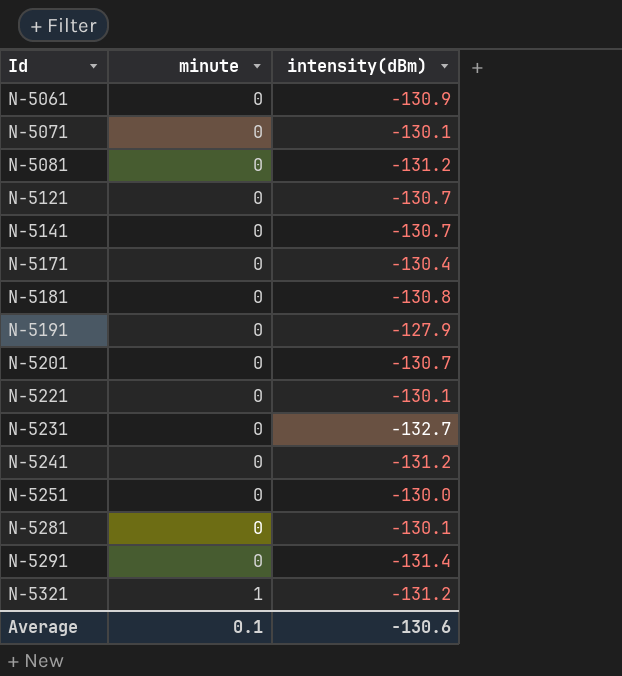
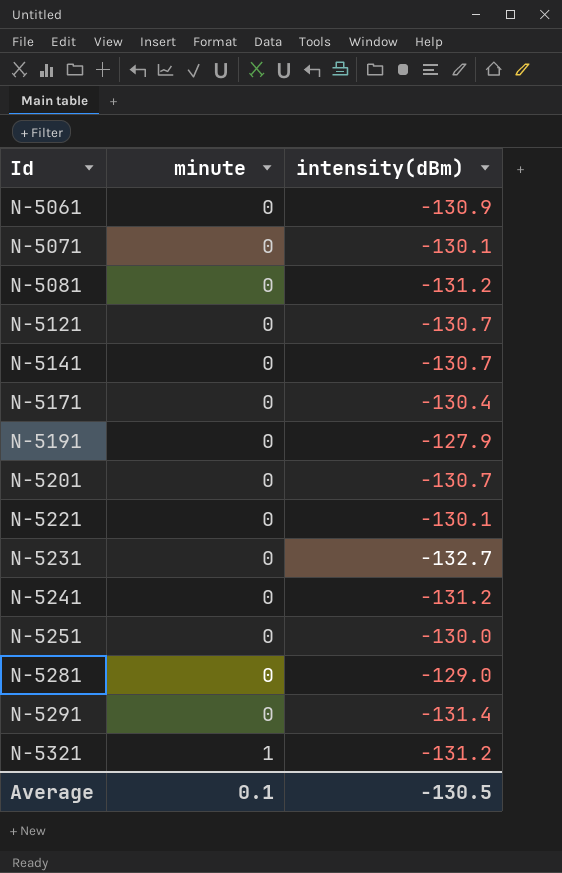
row N-5181: 0 | -130.8 -> none
N-5281 | intensity(dBm): -130.1 -> -129.0
Average | intensity(dBm): -130.6 -> -130.5

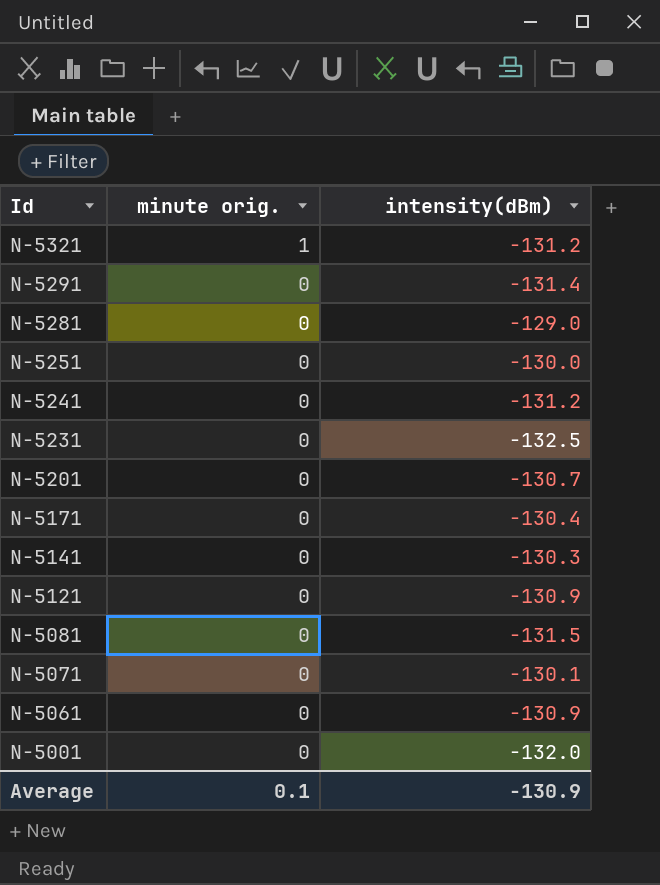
row order: Id ascending -> Id descending
column name: minute -> minute orig.
row N-5191: 0 | -127.9 -> none
row N-5221: 0 | -130.1 -> none
N-5231 | intensity(dBm): -132.7 -> -132.5
N-5141 | intensity(dBm): -130.7 -> -130.3
N-5121 | intensity(dBm): -130.7 -> -130.9
N-5081 | intensity(dBm): -131.2 -> -131.5
row N-5001: none -> 0 | -132.0
Average | intensity(dBm): -130.5 -> -130.9

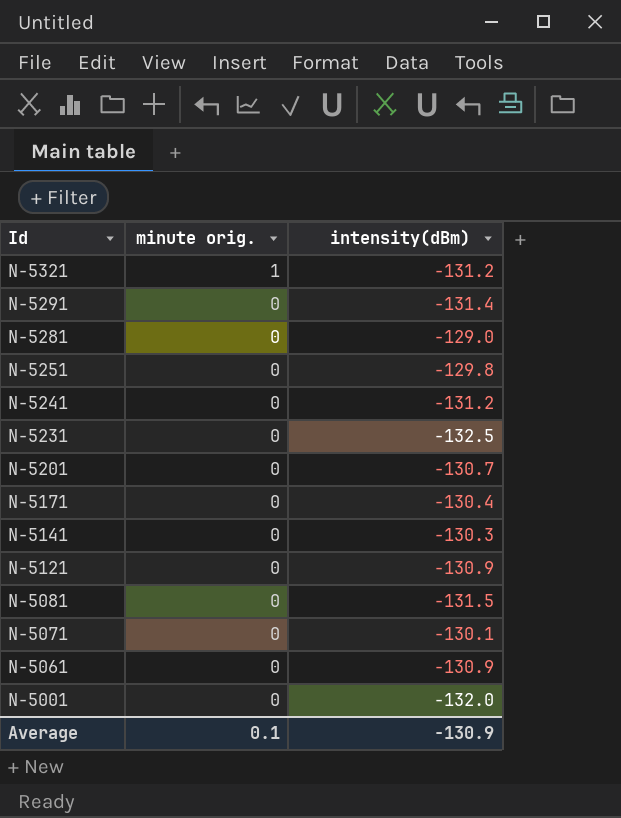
N-5251 | intensity(dBm): -130.0 -> -129.8

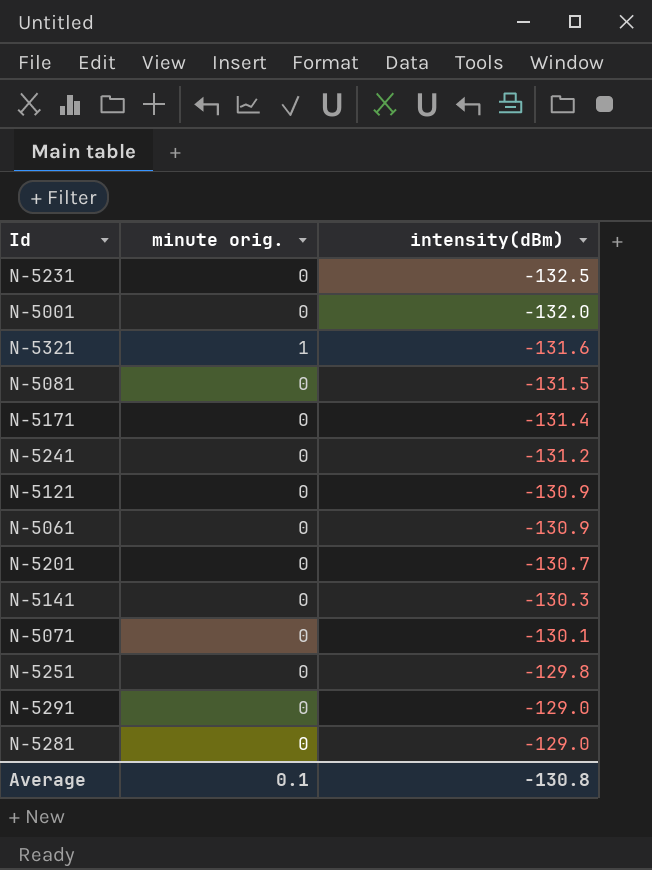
row order: Id descending -> intensity(dBm) ascending
N-5321 | intensity(dBm): -131.2 -> -131.6
N-5171 | intensity(dBm): -130.4 -> -131.4
N-5291 | intensity(dBm): -131.4 -> -129.0
Average | intensity(dBm): -130.9 -> -130.8

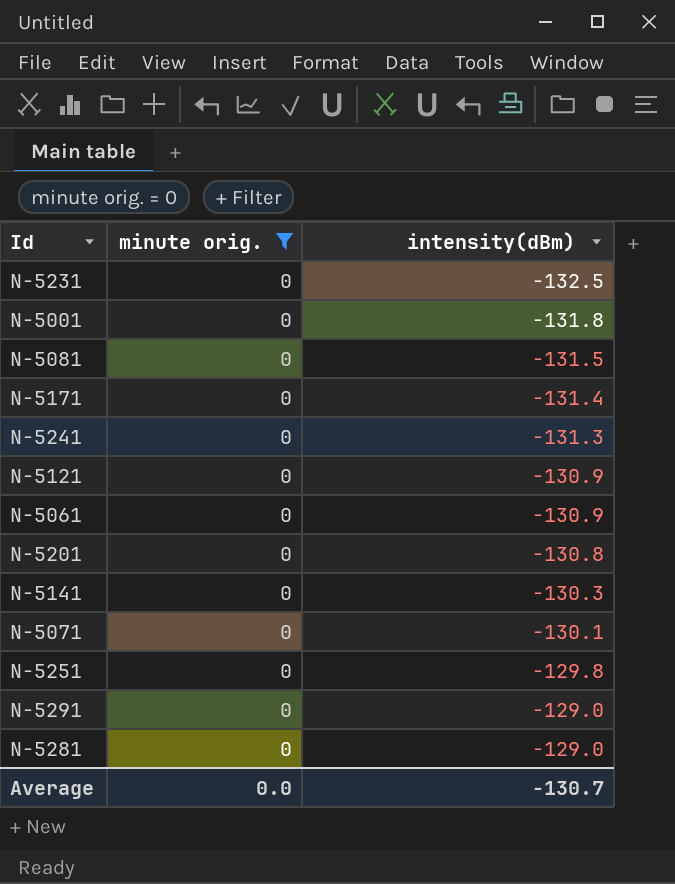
filter: none -> minute orig. = 0
N-5001 | intensity(dBm): -132.0 -> -131.8
N-5241 | intensity(dBm): -131.2 -> -131.3
N-5201 | intensity(dBm): -130.7 -> -130.8
Average | minute orig.: 0.1 -> 0.0
Average | intensity(dBm): -130.8 -> -130.7

